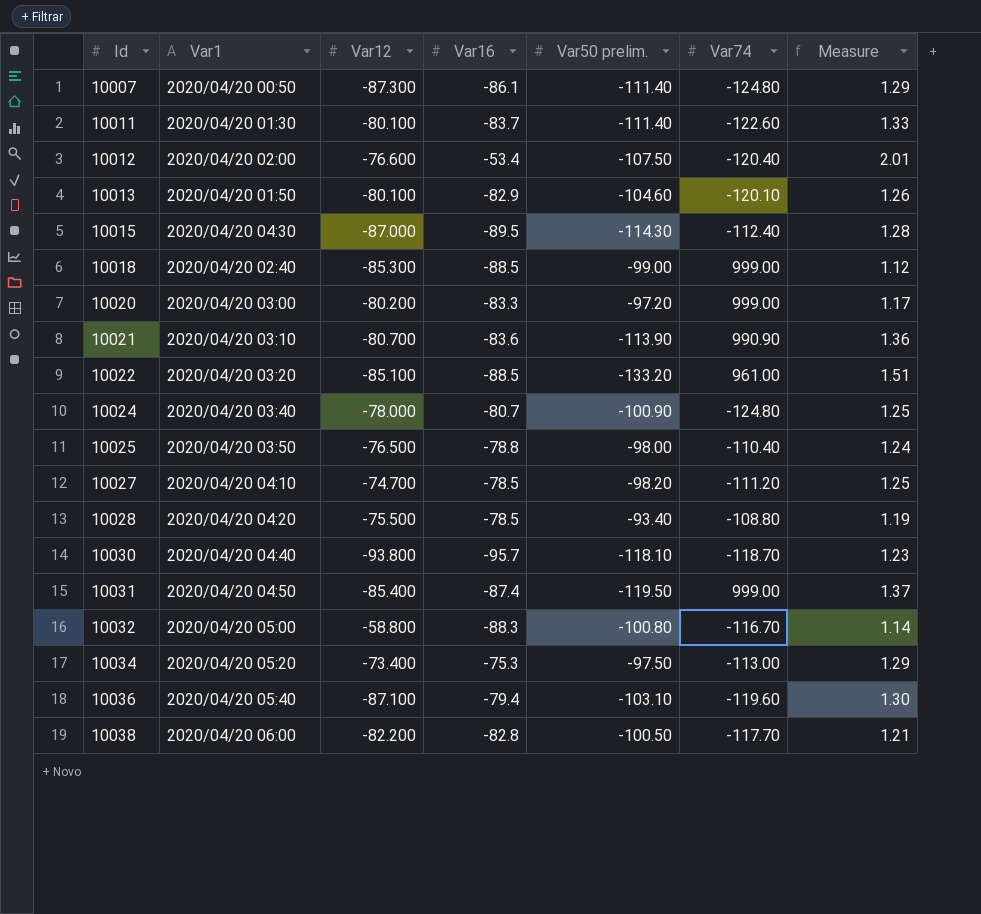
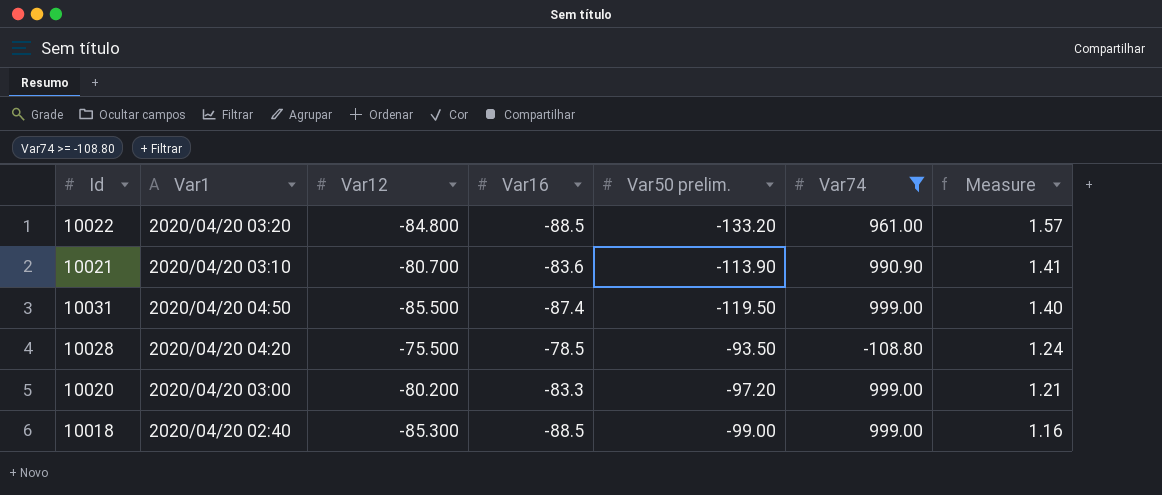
filter: none -> Var74 >= -108.80
row order: Id ascending -> Measure descending
column Measure | formula: [Var50 prelim.] / [Var16] -> [Var50 prelim.] / [Var12]
10022 | Var12: -85.100 -> -84.800
10031 | Var12: -85.400 -> -85.500
10028 | Var50 prelim.: -93.40 -> -93.50

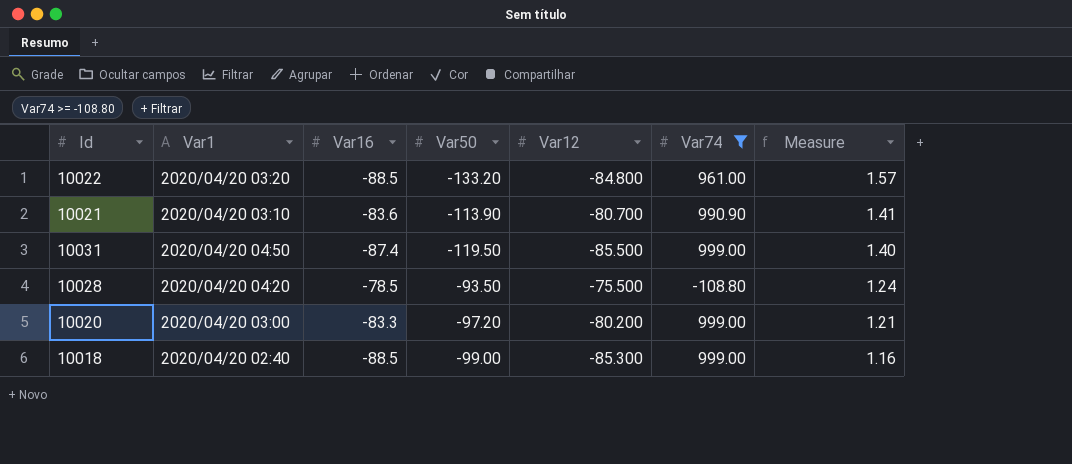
column name: Var50 prelim. -> Var50
column Var12 | position: 3 -> 5

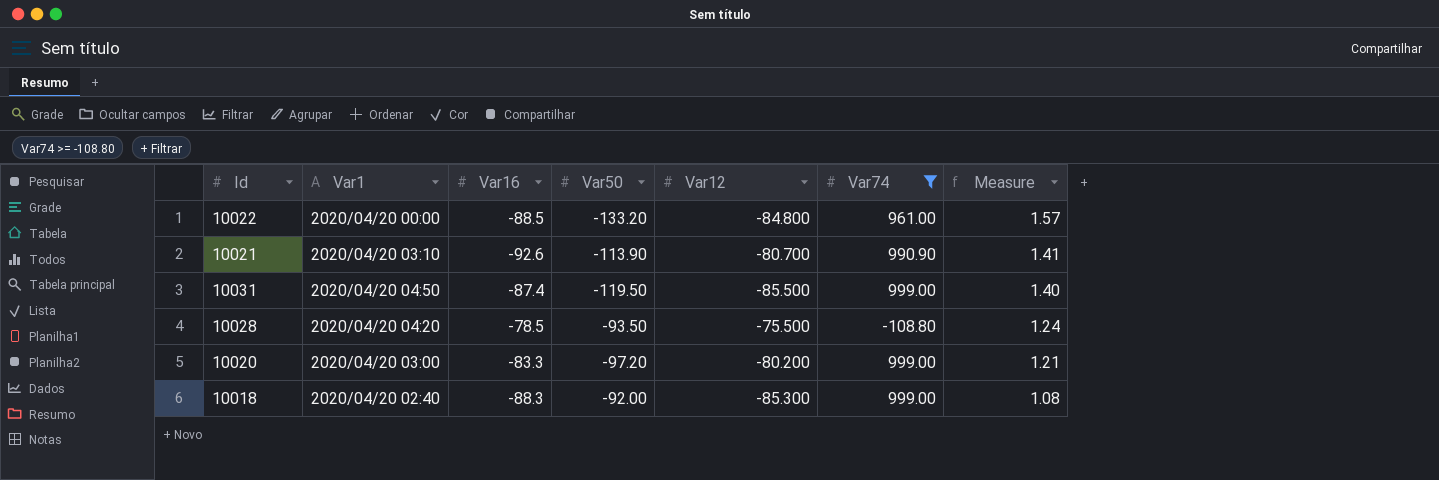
10022 | Var1: 2020/04/20 03:20 -> 2020/04/20 00:00
10021 | Var16: -83.6 -> -92.6
10018 | Var16: -88.5 -> -88.3
10018 | Var50: -99.00 -> -92.00
10018 | Measure: 1.16 -> 1.08

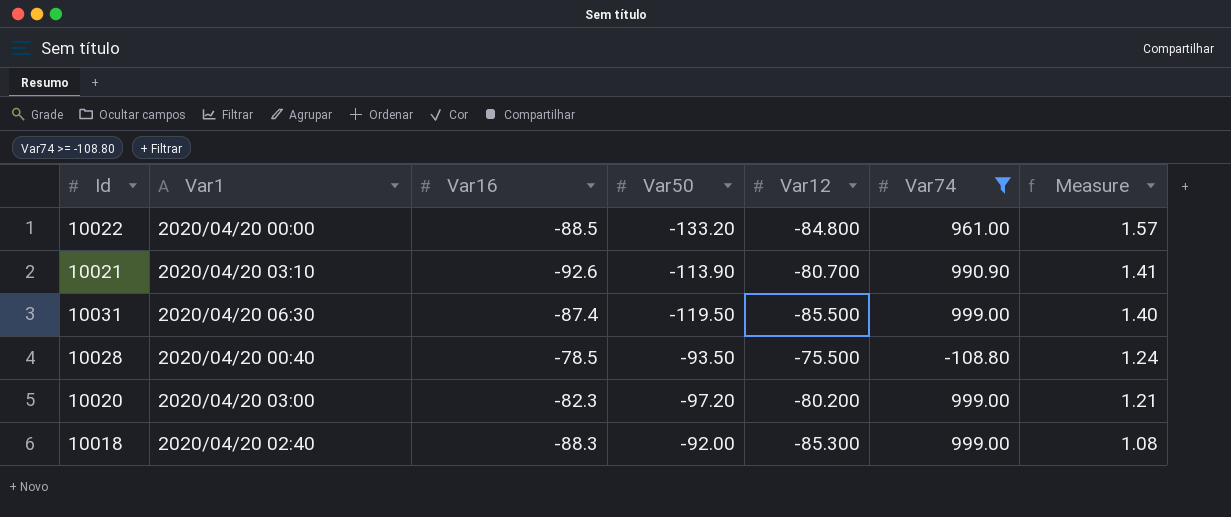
10031 | Var1: 2020/04/20 04:50 -> 2020/04/20 06:30
10028 | Var1: 2020/04/20 04:20 -> 2020/04/20 00:40
10020 | Var16: -83.3 -> -82.3

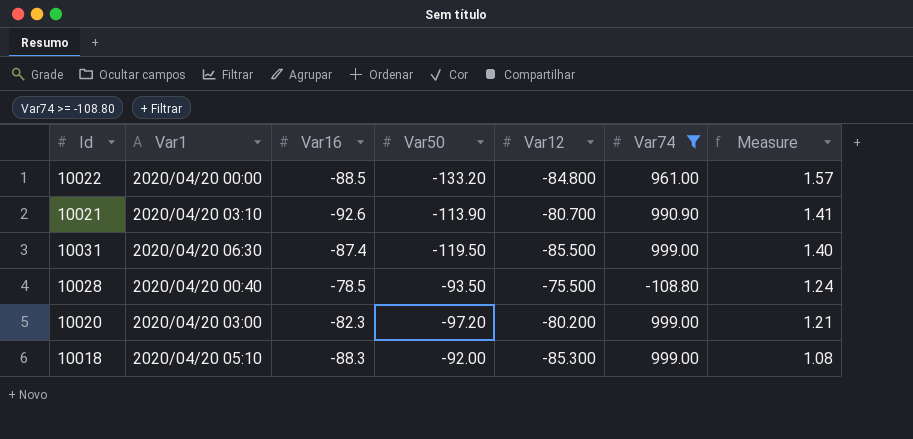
10018 | Var1: 2020/04/20 02:40 -> 2020/04/20 05:10

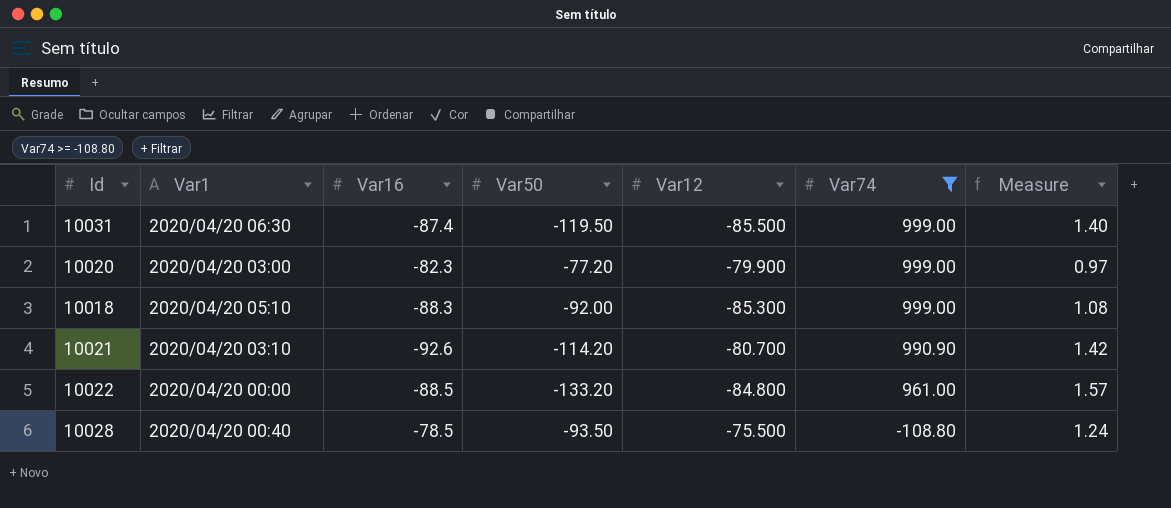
row order: Measure descending -> Var74 descending
10020 | Var50: -97.20 -> -77.20
10020 | Var12: -80.200 -> -79.900
10020 | Measure: 1.21 -> 0.97
10021 | Var50: -113.90 -> -114.20
10021 | Measure: 1.41 -> 1.42

